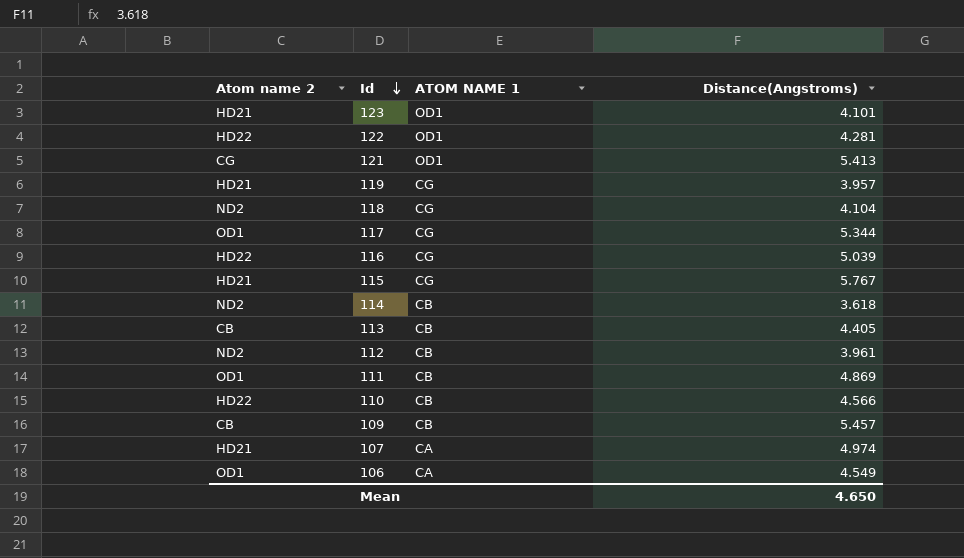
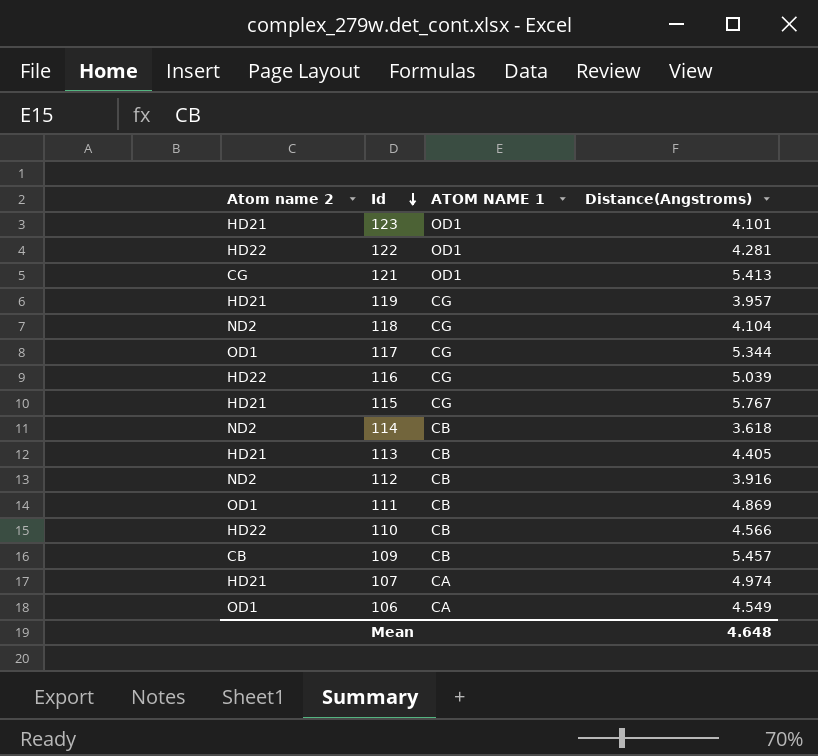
113 | Atom name 2: CB -> HD21
112 | Distance(Angstroms): 3.961 -> 3.916
Mean | Distance(Angstroms): 4.650 -> 4.648

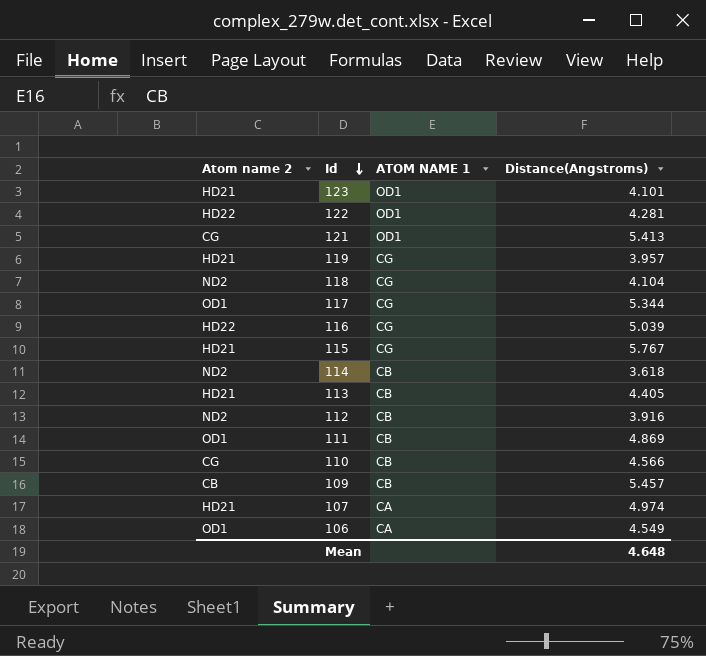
110 | Atom name 2: HD22 -> CG

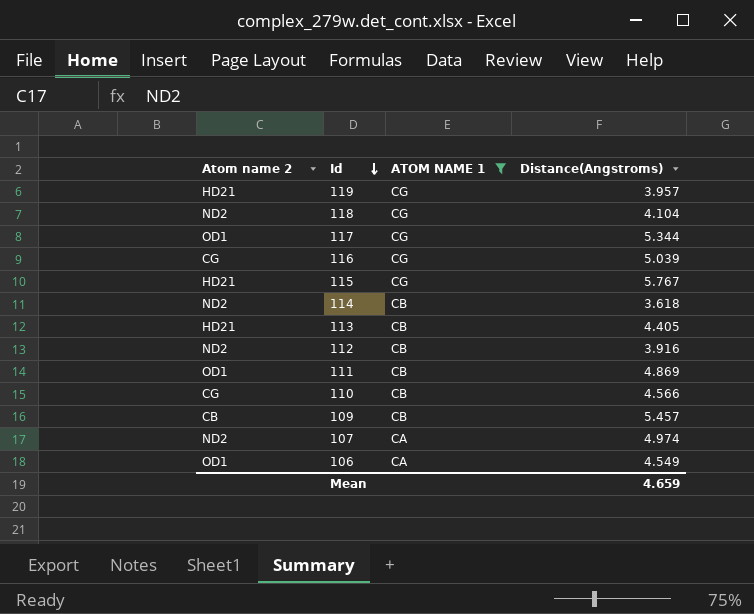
filter: none -> ATOM NAME 1 != OD1
116 | Atom name 2: HD22 -> CG
107 | Atom name 2: HD21 -> ND2
Mean | Distance(Angstroms): 4.648 -> 4.659

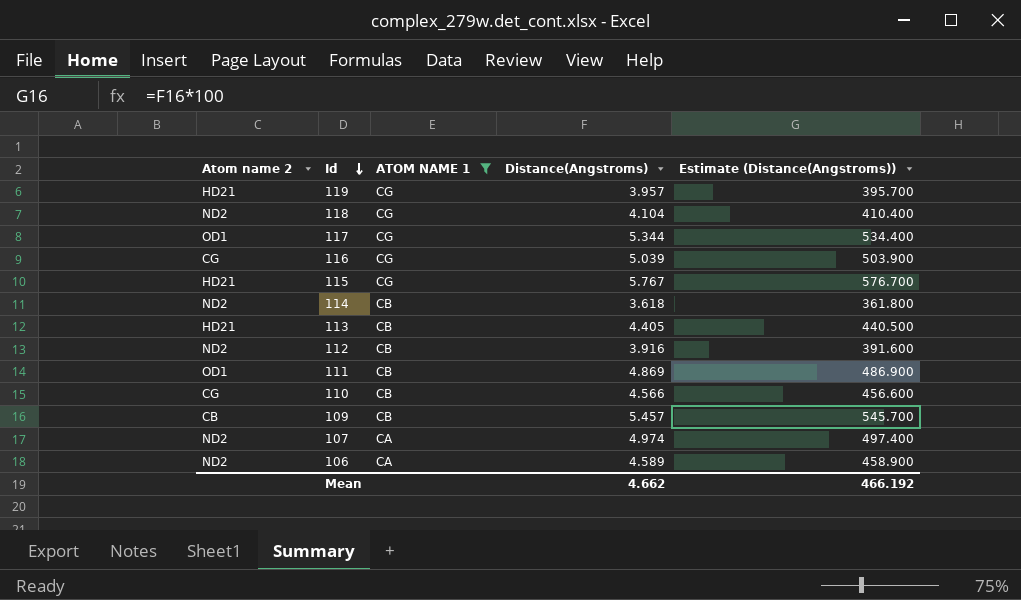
column Estimate (Distance(Angstroms)) | formula: none -> [Distance(Angstroms)] * 100
106 | Atom name 2: OD1 -> ND2
106 | Distance(Angstroms): 4.549 -> 4.589
Mean | Distance(Angstroms): 4.659 -> 4.662

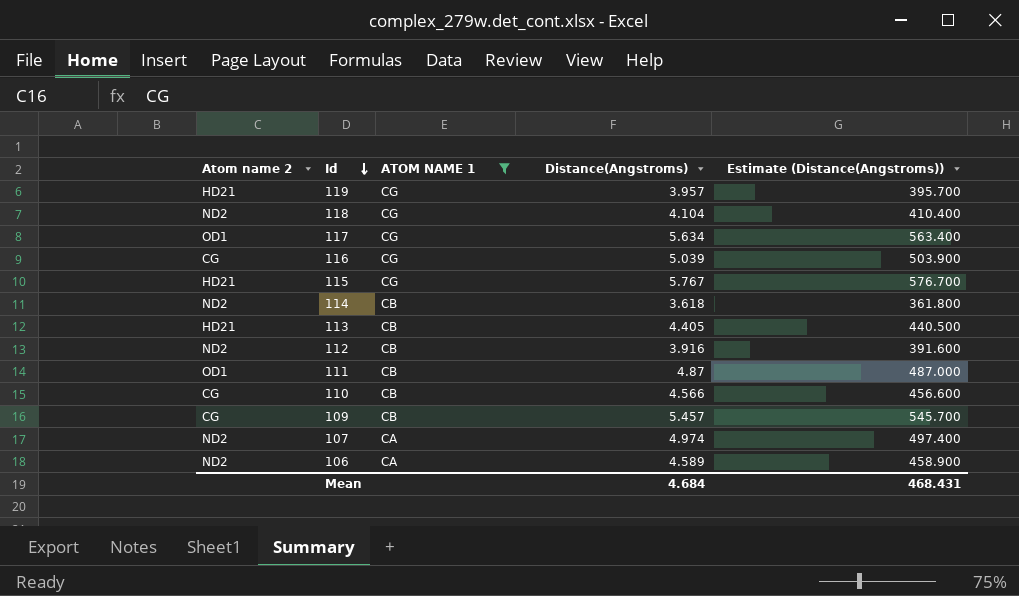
117 | Distance(Angstroms): 5.344 -> 5.634
117 | Estimate (Distance(Angstroms)): 534.400 -> 563.400
111 | Distance(Angstroms): 4.869 -> 4.87
111 | Estimate (Distance(Angstroms)): 486.900 -> 487.000
109 | Atom name 2: CB -> CG
Mean | Distance(Angstroms): 4.662 -> 4.684
Mean | Estimate (Distance(Angstroms)): 466.192 -> 468.431

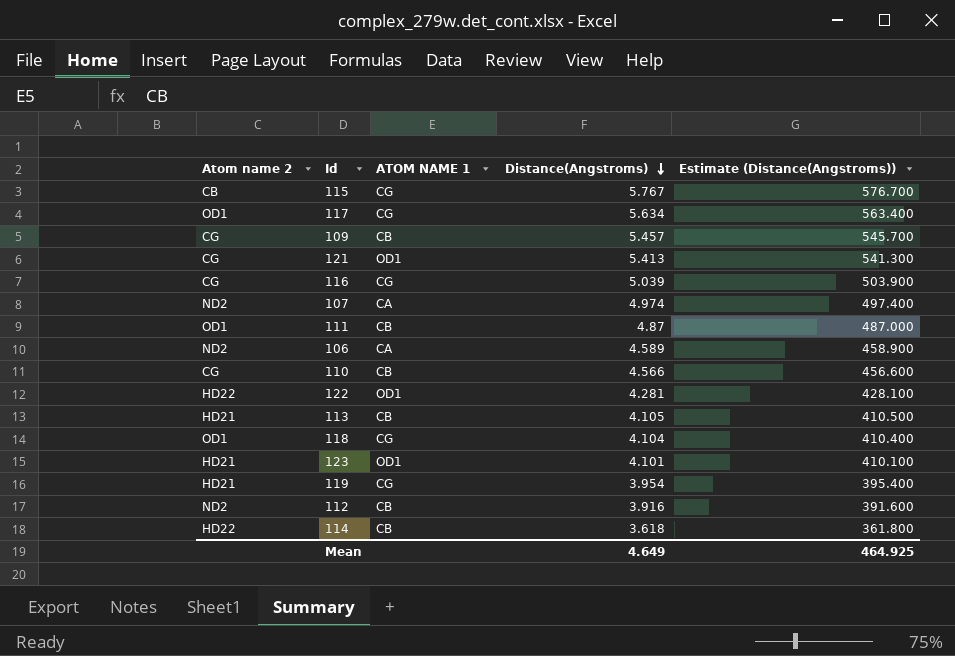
filter: ATOM NAME 1 != OD1 -> none
row order: Id descending -> Distance(Angstroms) descending
115 | Atom name 2: HD21 -> CB
113 | Distance(Angstroms): 4.405 -> 4.105
113 | Estimate (Distance(Angstroms)): 440.500 -> 410.500
118 | Atom name 2: ND2 -> OD1
119 | Distance(Angstroms): 3.957 -> 3.954
119 | Estimate (Distance(Angstroms)): 395.700 -> 395.400
114 | Atom name 2: ND2 -> HD22
Mean | Distance(Angstroms): 4.684 -> 4.649
Mean | Estimate (Distance(Angstroms)): 468.431 -> 464.925

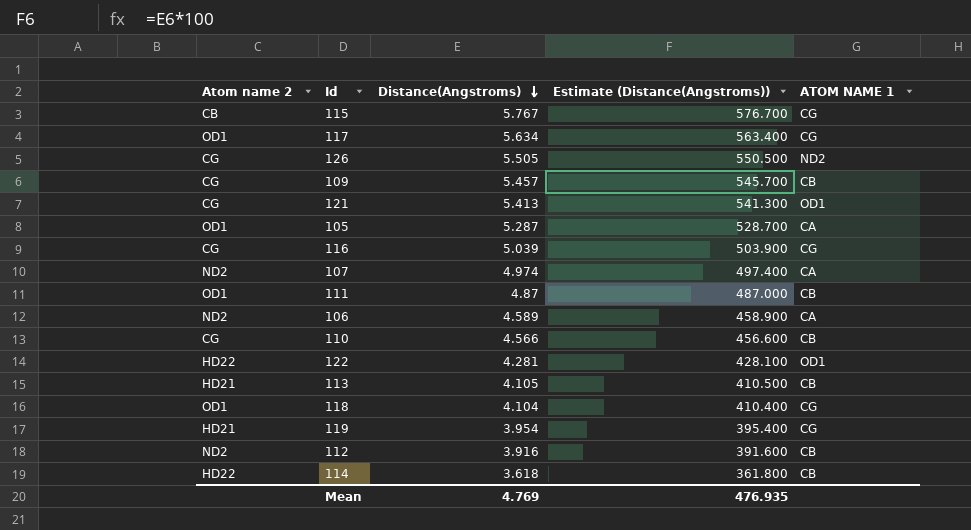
column ATOM NAME 1 | position: 3 -> 5
row 123: HD21 | OD1 | 4.101 | 410.100 -> none
row 126: none -> CG | 5.505 | 550.500 | ND2
row 105: none -> OD1 | 5.287 | 528.700 | CA
Mean | Distance(Angstroms): 4.649 -> 4.769
Mean | Estimate (Distance(Angstroms)): 464.925 -> 476.935

